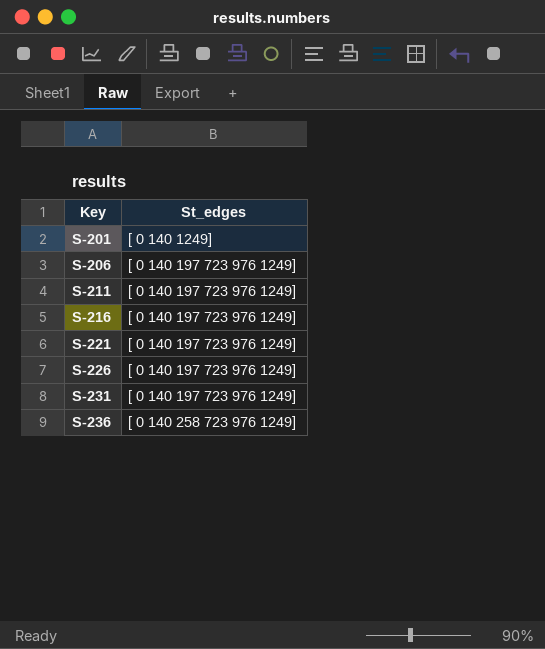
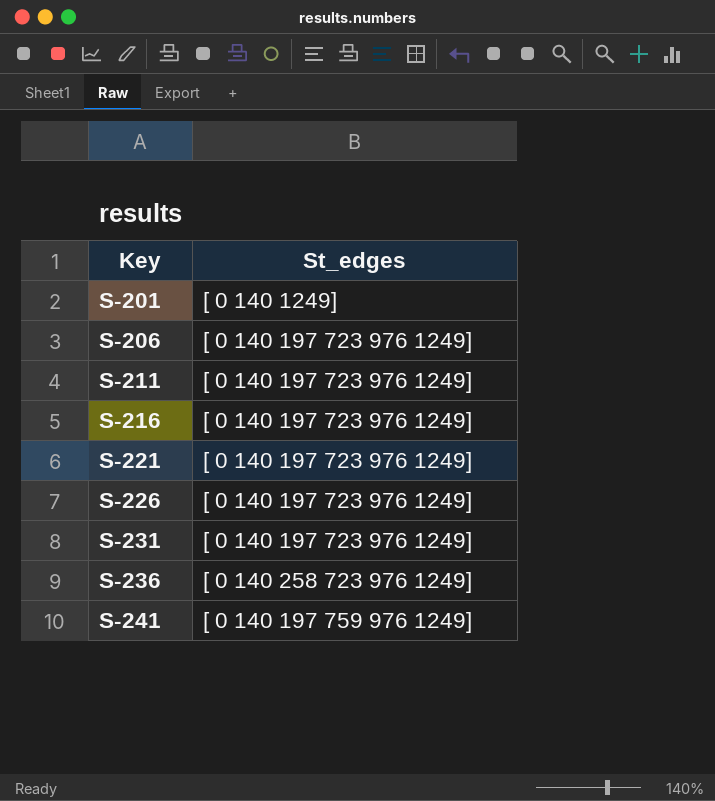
row S-241: none -> [ 0 140 197 759 976 1249]

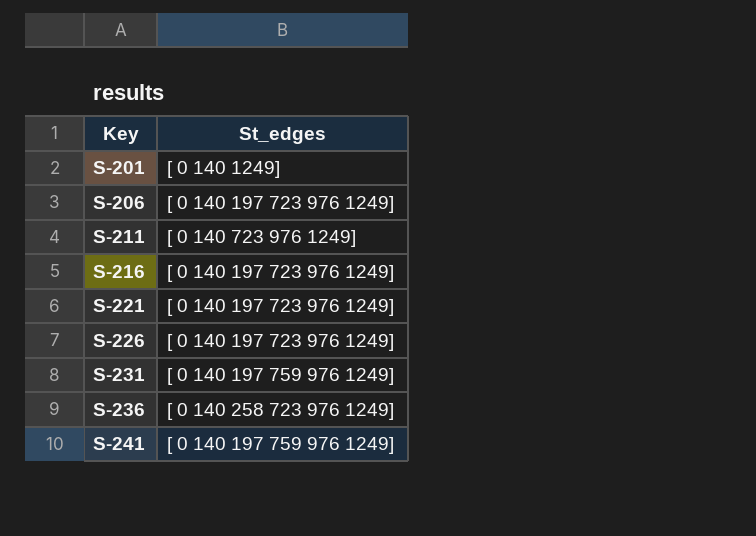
S-211 | St_edges: [ 0 140 197 723 976 1249] -> [ 0 140 723 976 1249]
S-231 | St_edges: [ 0 140 197 723 976 1249] -> [ 0 140 197 759 976 1249]

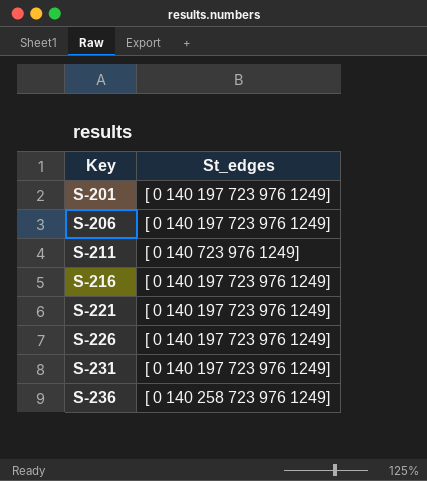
row S-241: [ 0 140 197 759 976 1249] -> none
S-201 | St_edges: [ 0 140 1249] -> [ 0 140 197 723 976 1249]
S-231 | St_edges: [ 0 140 197 759 976 1249] -> [ 0 140 197 723 976 1249]

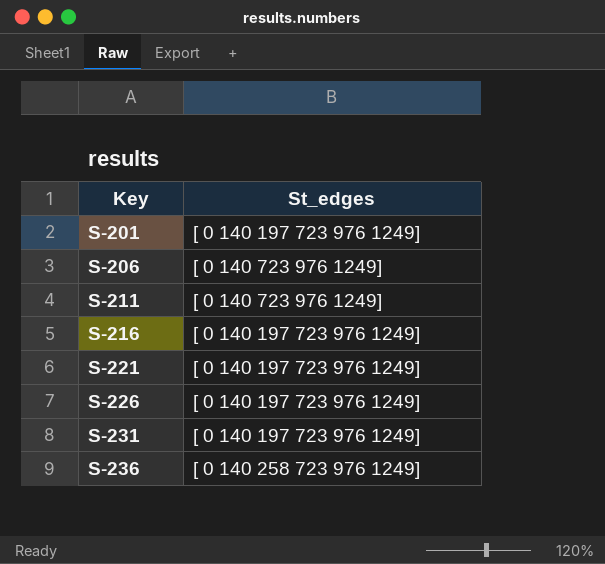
S-206 | St_edges: [ 0 140 197 723 976 1249] -> [ 0 140 723 976 1249]

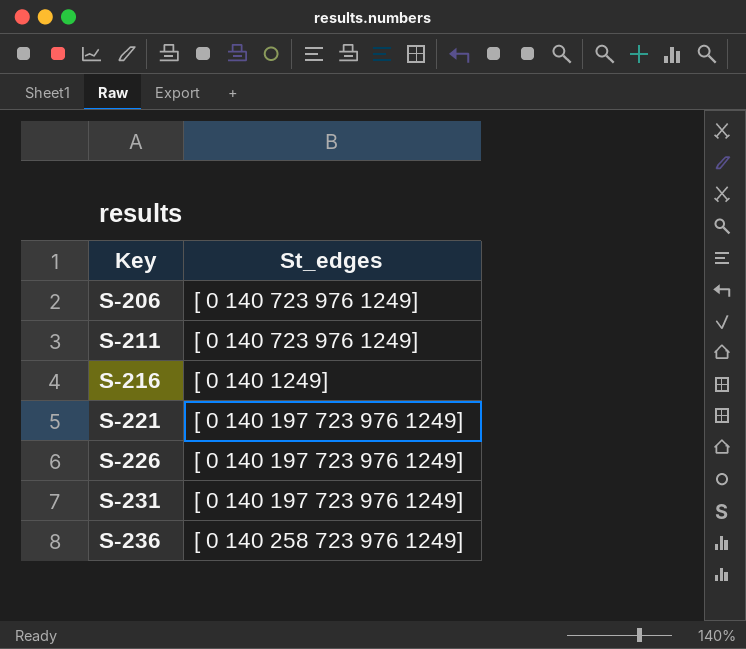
row S-201: [ 0 140 197 723 976 1249] -> none
S-216 | St_edges: [ 0 140 197 723 976 1249] -> [ 0 140 1249]

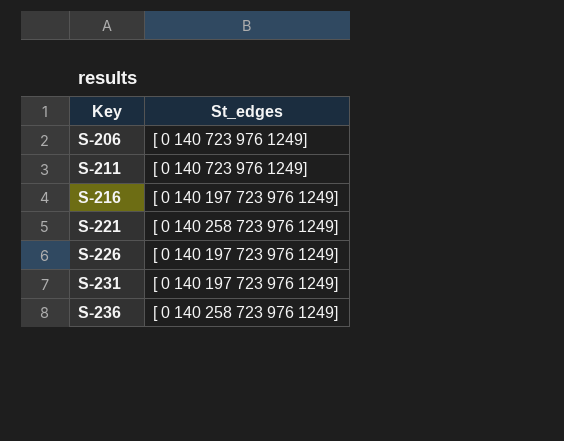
S-216 | St_edges: [ 0 140 1249] -> [ 0 140 197 723 976 1249]
S-221 | St_edges: [ 0 140 197 723 976 1249] -> [ 0 140 258 723 976 1249]

